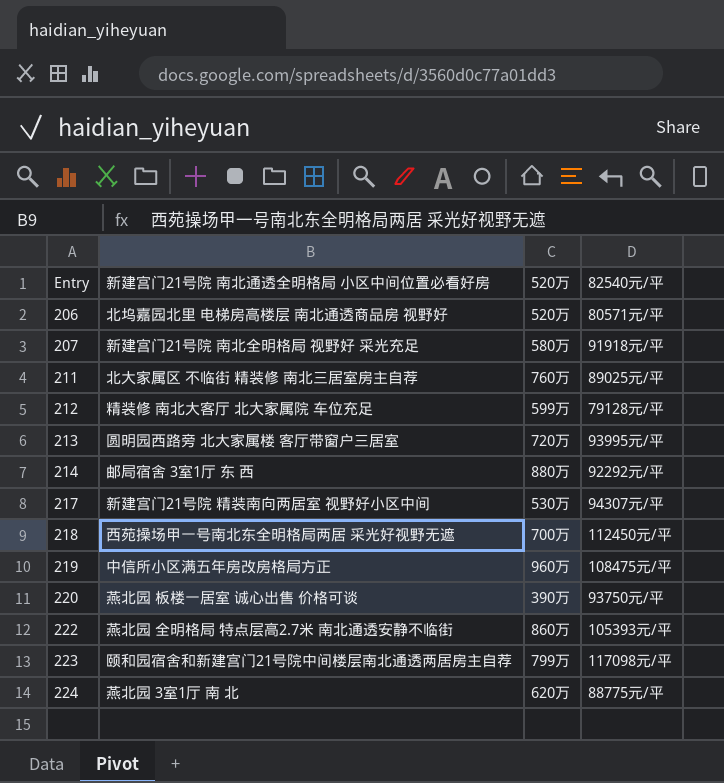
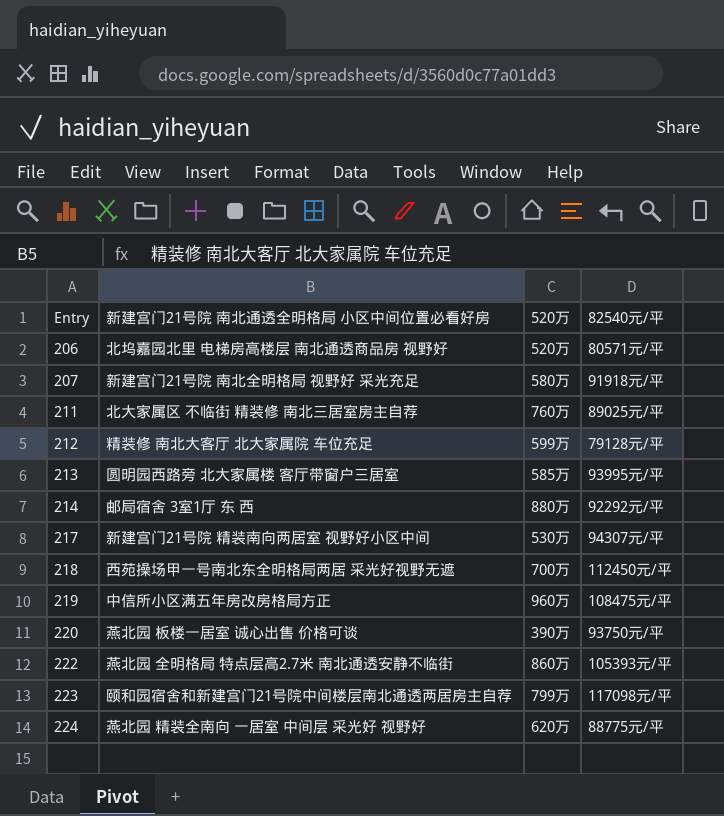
213 | 520万: 720万 -> 585万
224 | 新建宫门21号院 南北通透全明格局 小区中间位置必看好房: 燕北园 3室1厅 南 北 -> 燕北园 精装全南向 一居室 中间层 采光好 视野好

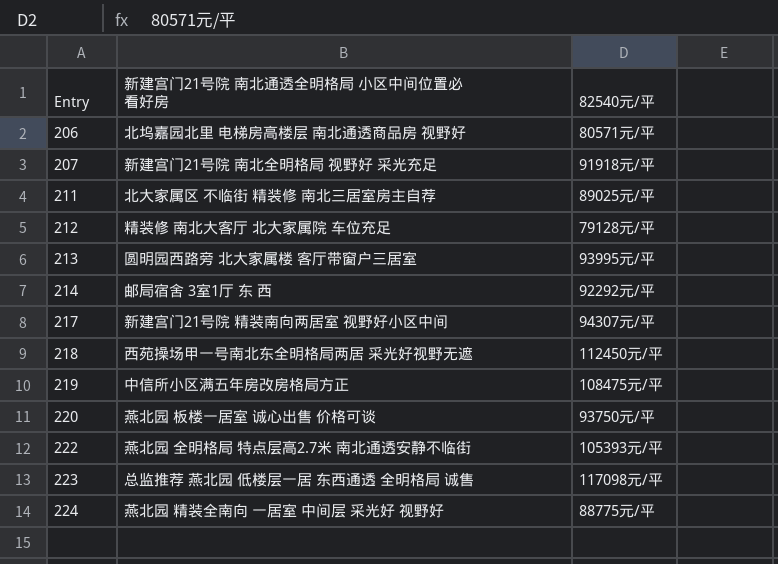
column 520万 | position: 3 -> none
223 | 新建宫门21号院 南北通透全明格局 小区中间位置必看好房: 颐和园宿舍和新建宫门21号院中间楼层南北通透两居房主自荐 -> 总监推荐 燕北园 低楼层一居 东西通透 全明格局 诚售

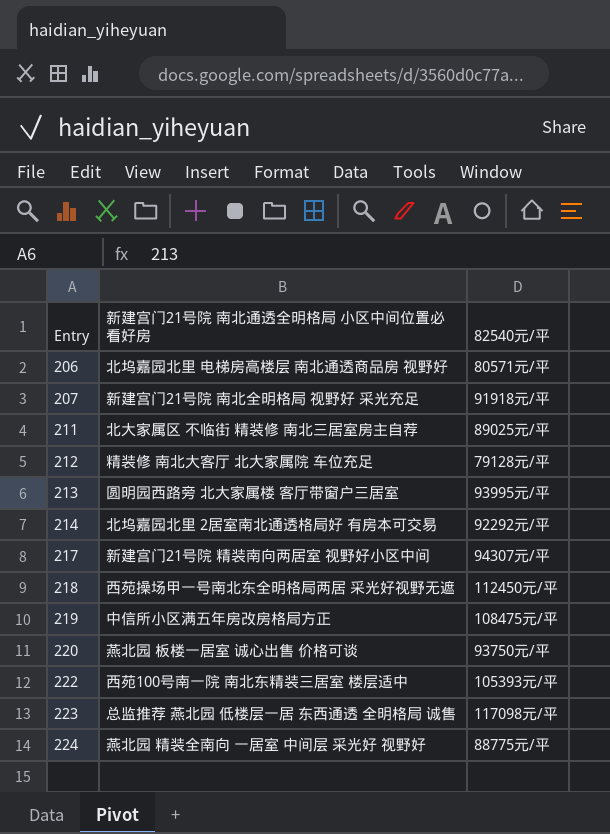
214 | 新建宫门21号院 南北通透全明格局 小区中间位置必看好房: 邮局宿舍 3室1厅 东 西 -> 北坞嘉园北里 2居室南北通透格局好 有房本可交易
222 | 新建宫门21号院 南北通透全明格局 小区中间位置必看好房: 燕北园 全明格局 特点层高2.7米 南北通透安静不临街 -> 西苑100号南一院 南北东精装三居室 楼层适中

